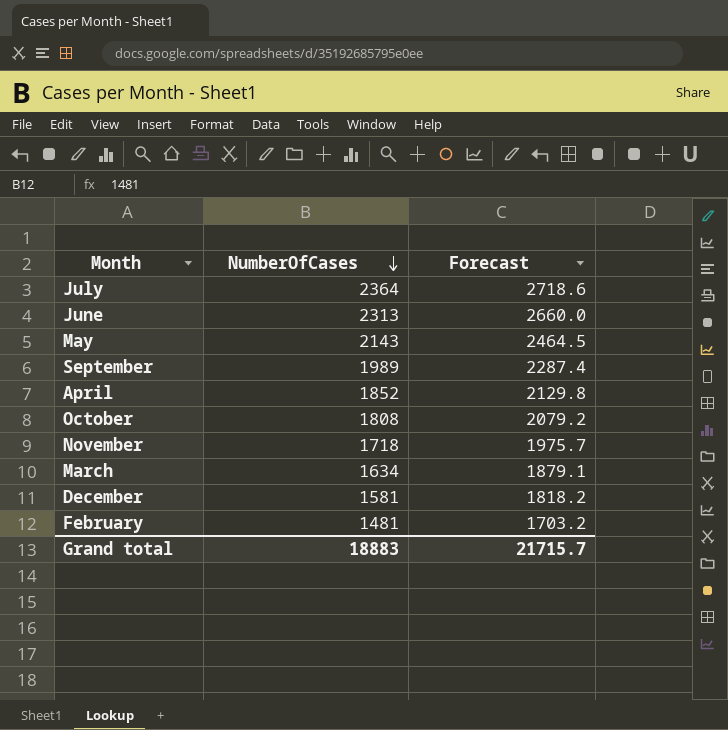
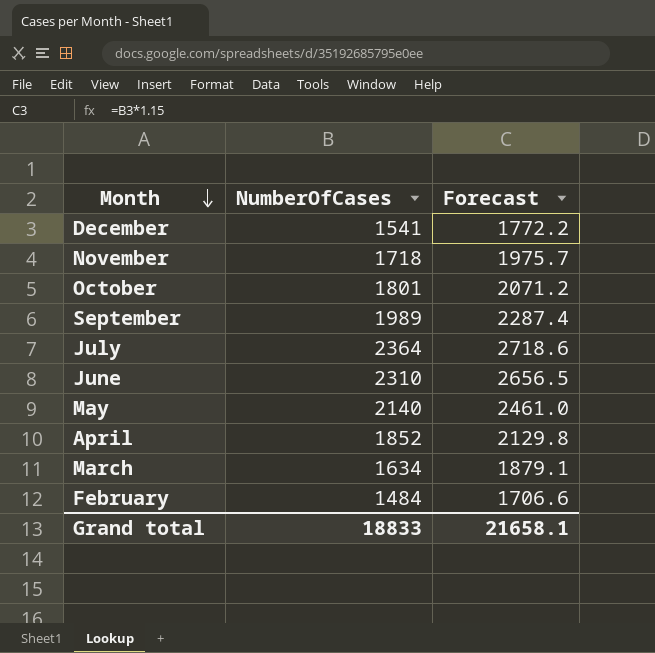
row order: NumberOfCases descending -> Month descending
December | NumberOfCases: 1581 -> 1541
December | Forecast: 1818.2 -> 1772.2
October | NumberOfCases: 1808 -> 1801
October | Forecast: 2079.2 -> 2071.2
June | NumberOfCases: 2313 -> 2310
June | Forecast: 2660.0 -> 2656.5
May | NumberOfCases: 2143 -> 2140
May | Forecast: 2464.5 -> 2461.0
February | NumberOfCases: 1481 -> 1484
February | Forecast: 1703.2 -> 1706.6
Grand total | NumberOfCases: 18883 -> 18833
Grand total | Forecast: 21715.7 -> 21658.1

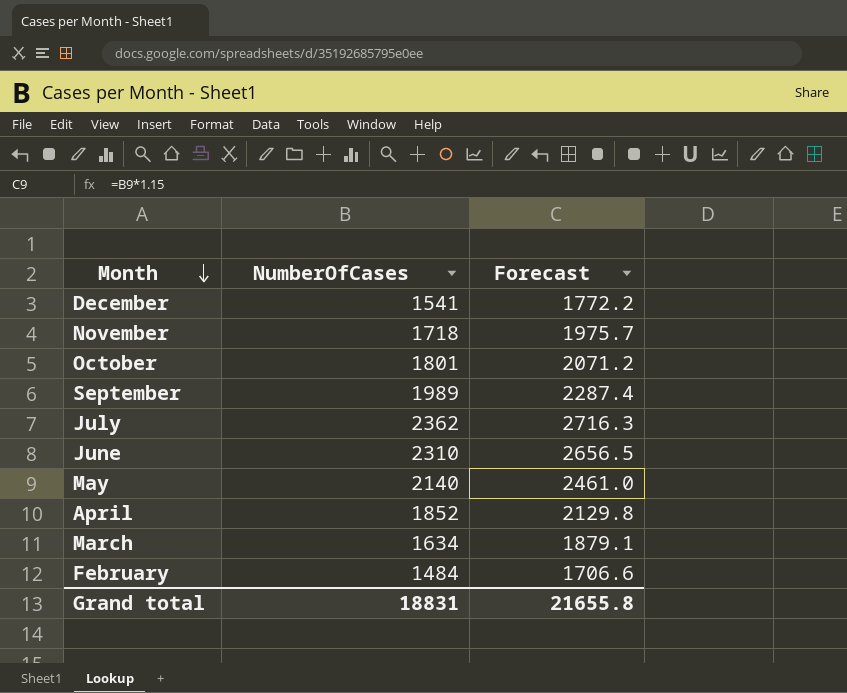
July | NumberOfCases: 2364 -> 2362
July | Forecast: 2718.6 -> 2716.3
Grand total | NumberOfCases: 18833 -> 18831
Grand total | Forecast: 21658.1 -> 21655.8

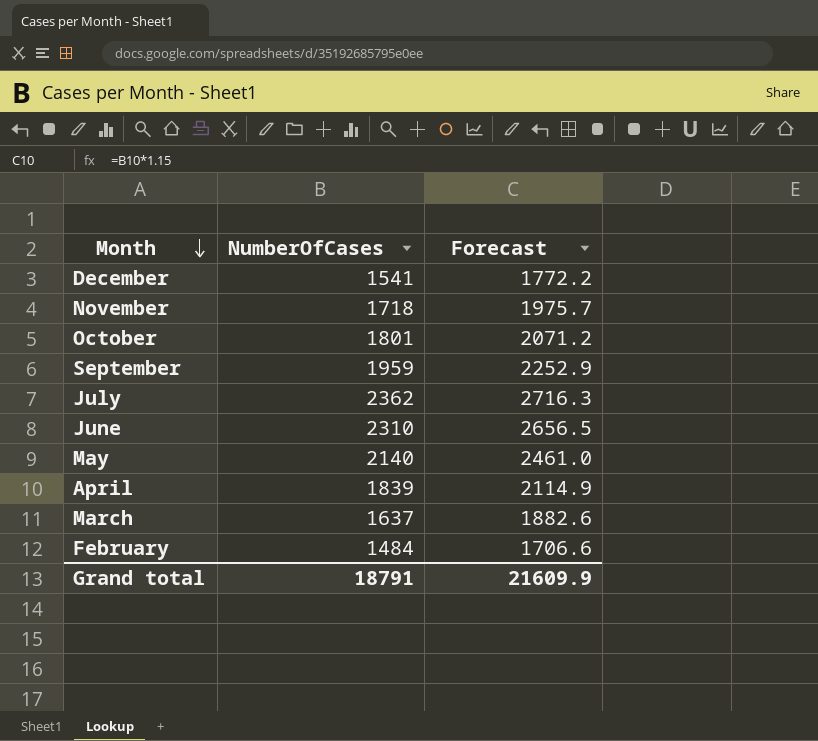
September | NumberOfCases: 1989 -> 1959
September | Forecast: 2287.4 -> 2252.9
April | NumberOfCases: 1852 -> 1839
April | Forecast: 2129.8 -> 2114.9
March | NumberOfCases: 1634 -> 1637
March | Forecast: 1879.1 -> 1882.6
Grand total | NumberOfCases: 18831 -> 18791
Grand total | Forecast: 21655.8 -> 21609.9

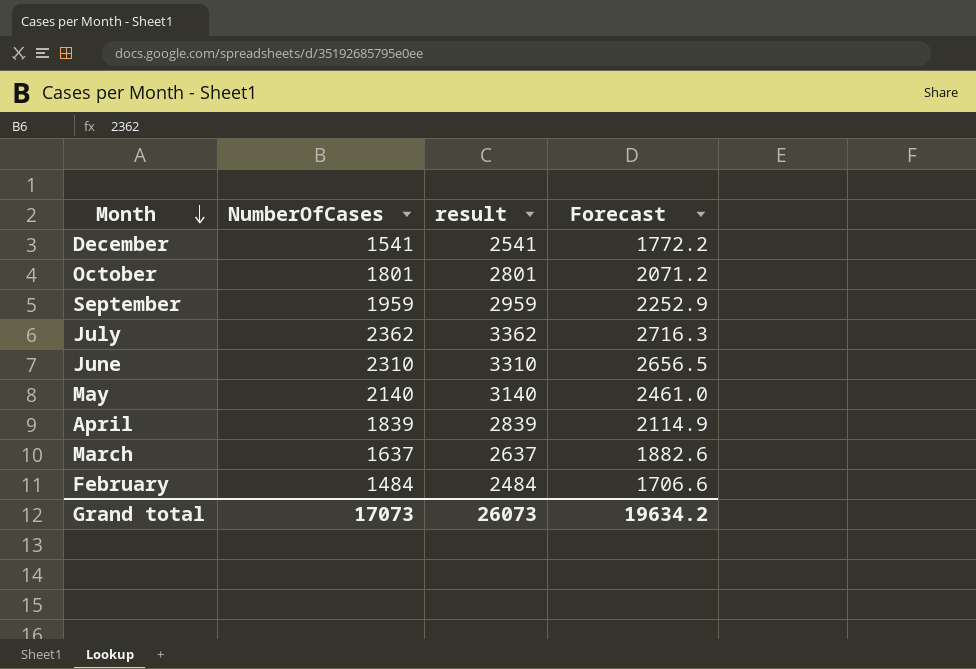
column result | formula: none -> [NumberOfCases] + 1000
row November: 1718 | 1975.7 -> none
Grand total | NumberOfCases: 18791 -> 17073
Grand total | Forecast: 21609.9 -> 19634.2

